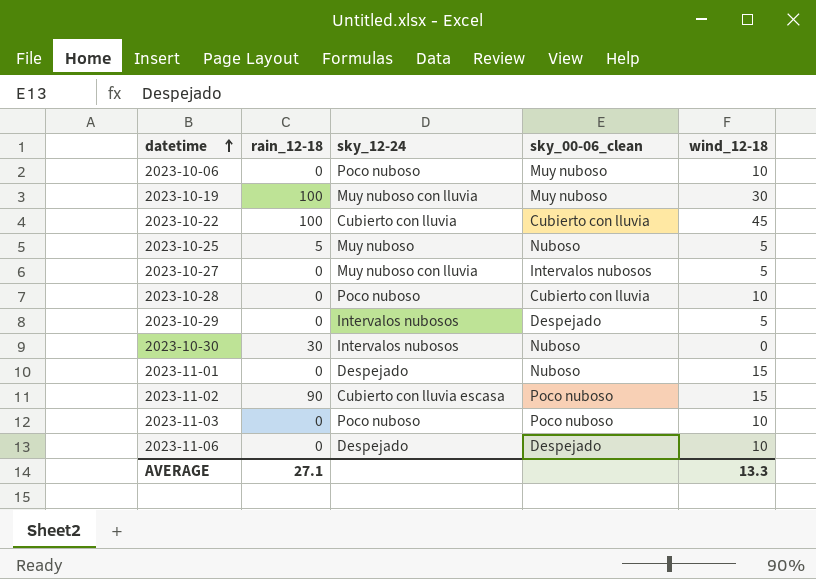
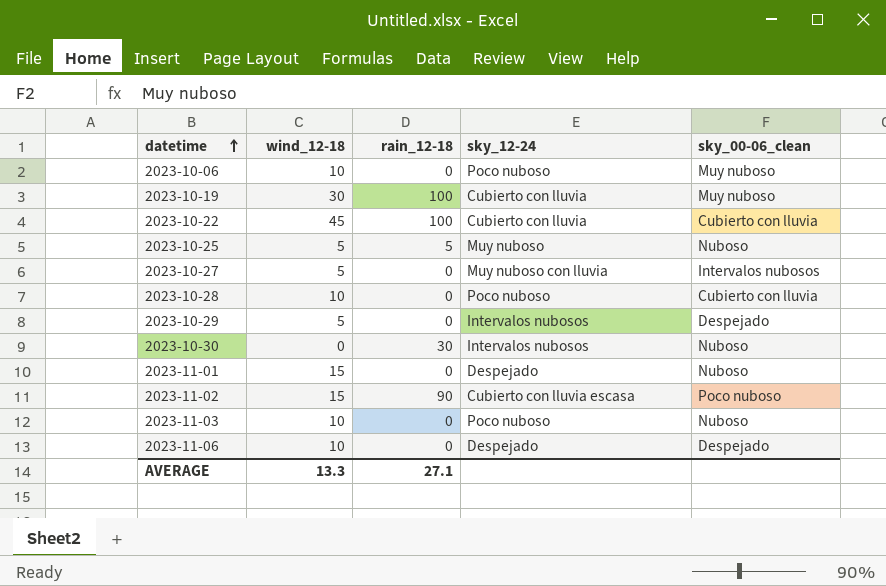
column wind_12-18 | position: 5 -> 2
2023-10-19 | sky_12-24: Muy nuboso con lluvia -> Cubierto con lluvia
2023-11-03 | sky_00-06_clean: Poco nuboso -> Nuboso

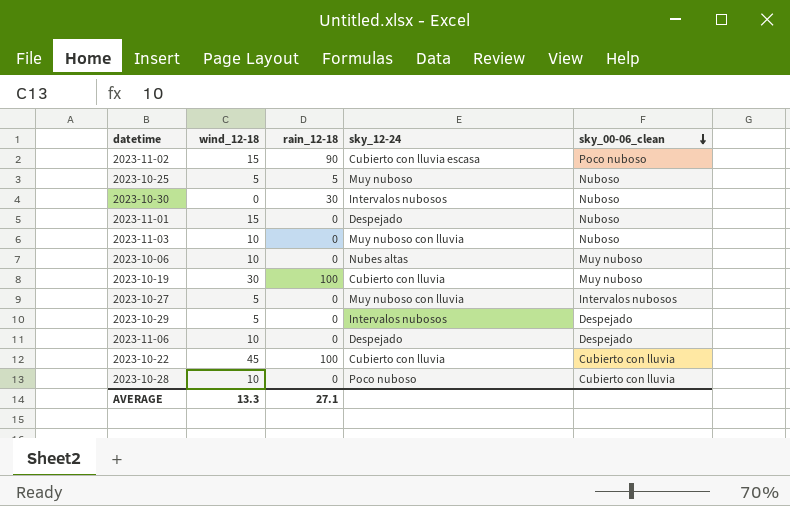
row order: datetime ascending -> sky_00-06_clean descending
2023-11-03 | sky_12-24: Poco nuboso -> Muy nuboso con lluvia
2023-10-06 | sky_12-24: Poco nuboso -> Nubes altas

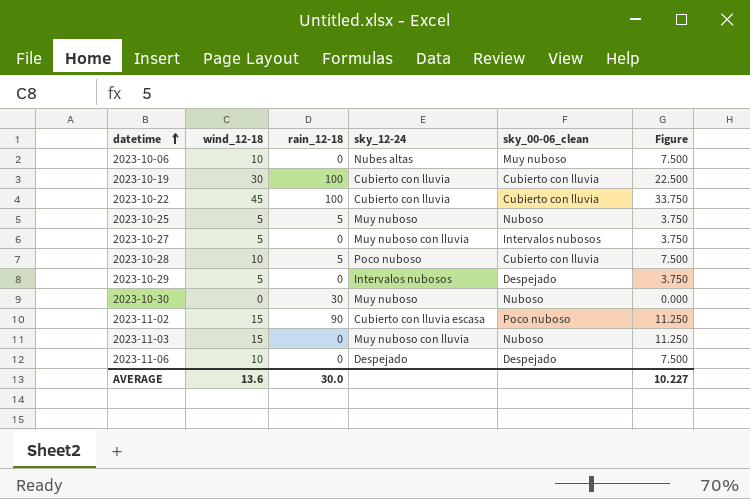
row order: sky_00-06_clean descending -> datetime ascending
column Figure | formula: none -> [wind_12-18] * 0.75
row 2023-11-01: 15 | 0 | Despejado | Nuboso -> none
2023-10-19 | sky_00-06_clean: Muy nuboso -> Cubierto con lluvia
2023-10-28 | rain_12-18: 0 -> 5
2023-10-30 | sky_12-24: Intervalos nubosos -> Muy nuboso
2023-11-03 | wind_12-18: 10 -> 15
AVERAGE | wind_12-18: 13.3 -> 13.6
AVERAGE | rain_12-18: 27.1 -> 30.0

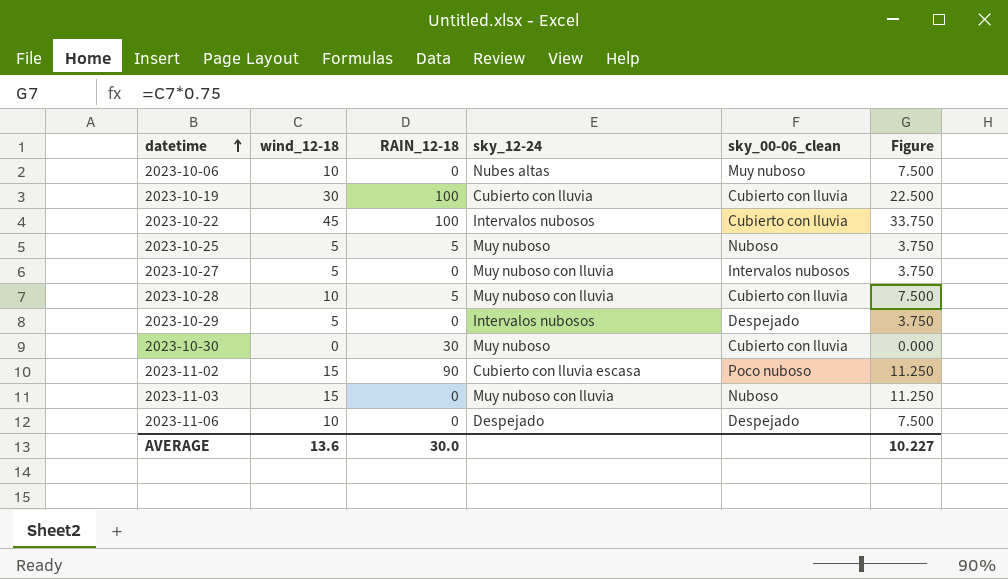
column name: rain_12-18 -> RAIN_12-18
2023-10-22 | sky_12-24: Cubierto con lluvia -> Intervalos nubosos
2023-10-28 | sky_12-24: Poco nuboso -> Muy nuboso con lluvia
2023-10-30 | sky_00-06_clean: Nuboso -> Cubierto con lluvia

